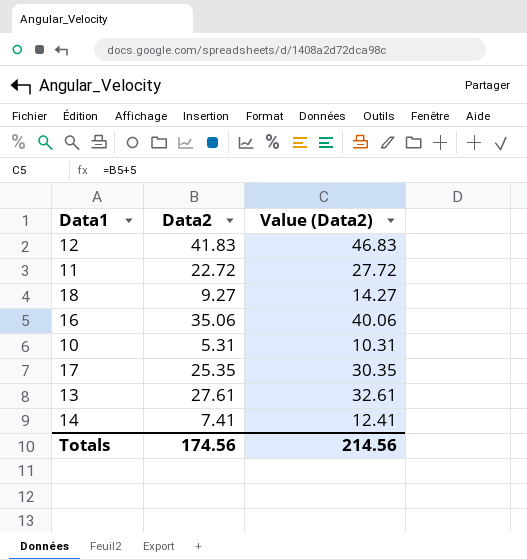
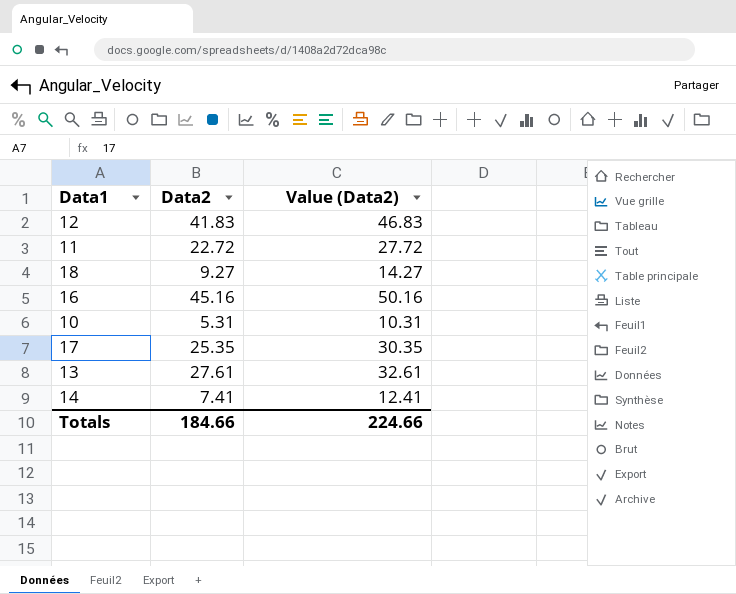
16 | Data2: 35.06 -> 45.16
16 | Value (Data2): 40.06 -> 50.16
Totals | Data2: 174.56 -> 184.66
Totals | Value (Data2): 214.56 -> 224.66

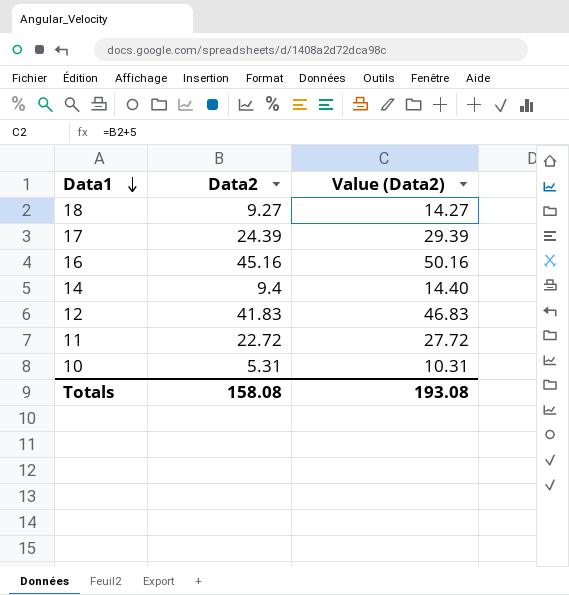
row order: none -> Data1 descending
row 13: 27.61 | 32.61 -> none
17 | Data2: 25.35 -> 24.39
17 | Value (Data2): 30.35 -> 29.39
14 | Data2: 7.41 -> 9.4
14 | Value (Data2): 12.41 -> 14.40
Totals | Data2: 184.66 -> 158.08
Totals | Value (Data2): 224.66 -> 193.08

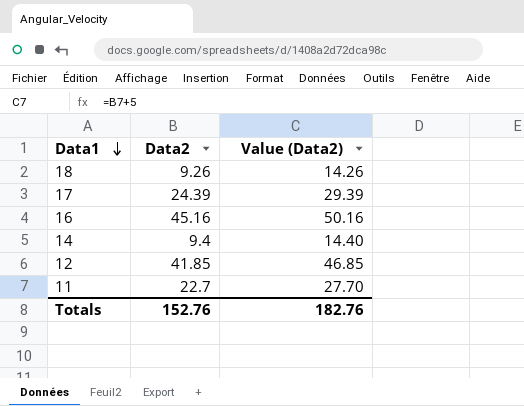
row 10: 5.31 | 10.31 -> none
18 | Data2: 9.27 -> 9.26
18 | Value (Data2): 14.27 -> 14.26
12 | Data2: 41.83 -> 41.85
12 | Value (Data2): 46.83 -> 46.85
11 | Data2: 22.72 -> 22.7
11 | Value (Data2): 27.72 -> 27.70
Totals | Data2: 158.08 -> 152.76
Totals | Value (Data2): 193.08 -> 182.76

